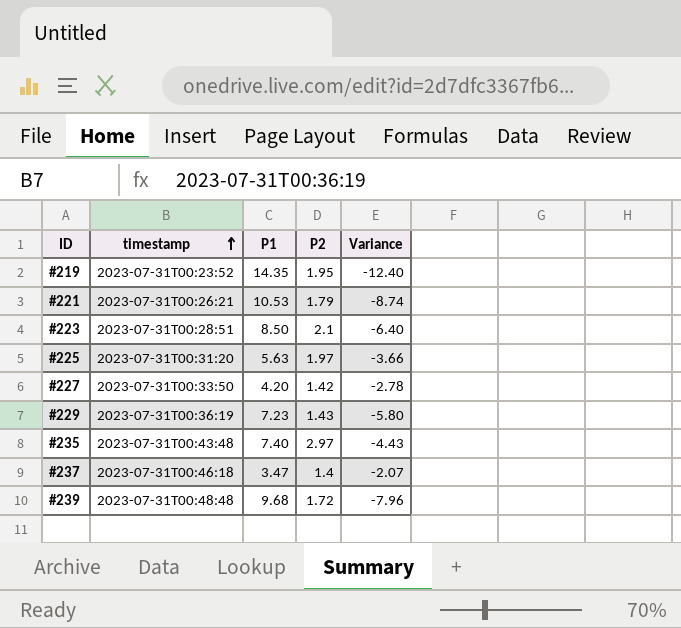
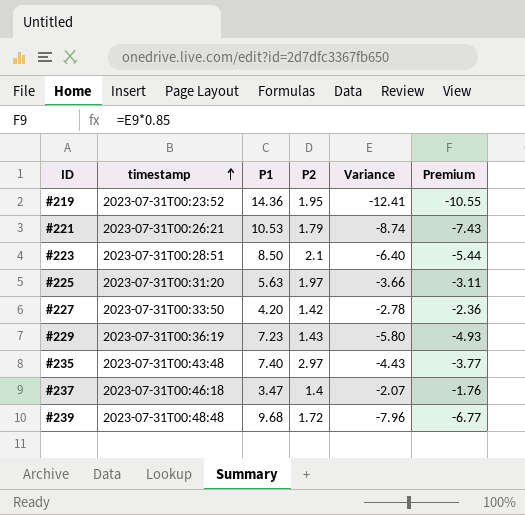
column Premium | formula: none -> [Variance] * 0.85
#219 | P1: 14.35 -> 14.36
#219 | Variance: -12.40 -> -12.41

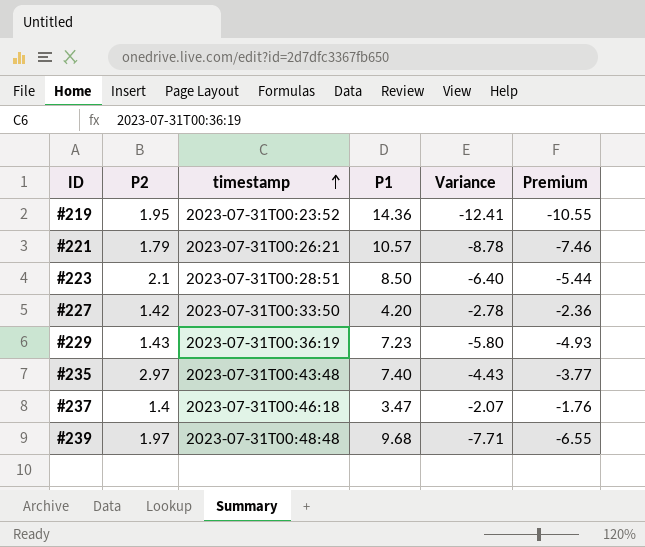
column P2 | position: 4 -> 2
row #225: 2023-07-31T00:31:20 | 5.63 | 1.97 | -3.66 | -3.11 -> none
#221 | P1: 10.53 -> 10.57
#221 | Variance: -8.74 -> -8.78
#221 | Premium: -7.43 -> -7.46
#239 | P2: 1.72 -> 1.97
#239 | Variance: -7.96 -> -7.71
#239 | Premium: -6.77 -> -6.55

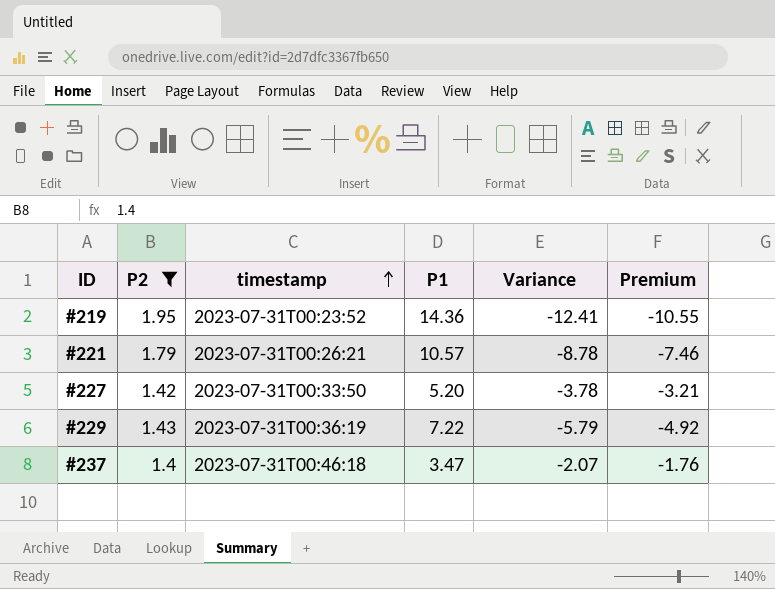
filter: none -> P2 <= 1.95
#227 | P1: 4.20 -> 5.20
#227 | Variance: -2.78 -> -3.78
#227 | Premium: -2.36 -> -3.21
#229 | P1: 7.23 -> 7.22
#229 | Variance: -5.80 -> -5.79
#229 | Premium: -4.93 -> -4.92

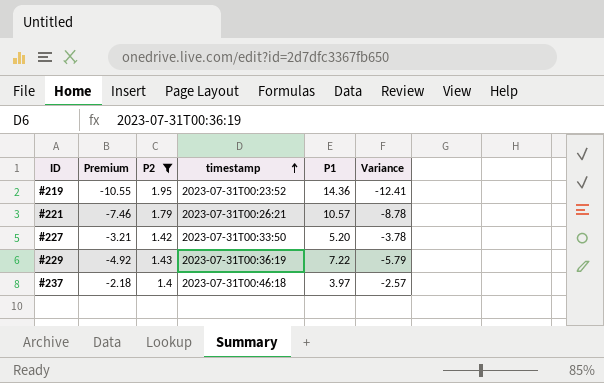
column Premium | position: 6 -> 2
#237 | Premium: -1.76 -> -2.18
#237 | P1: 3.47 -> 3.97
#237 | Variance: -2.07 -> -2.57

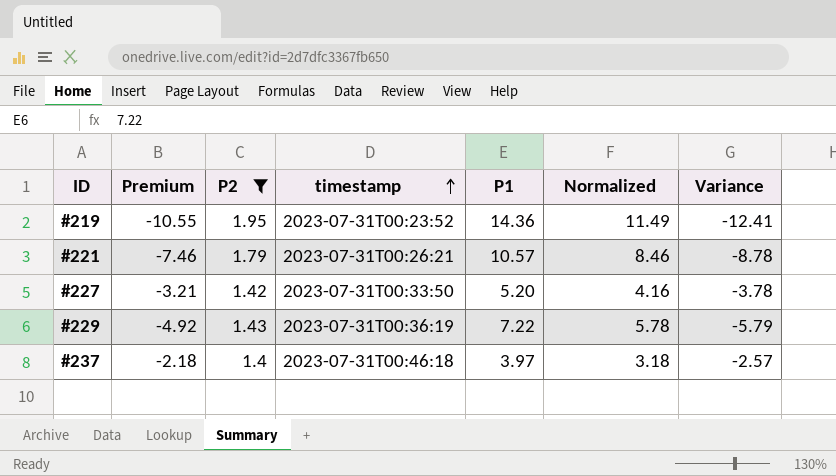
column Normalized | formula: none -> [P1] * 0.8

